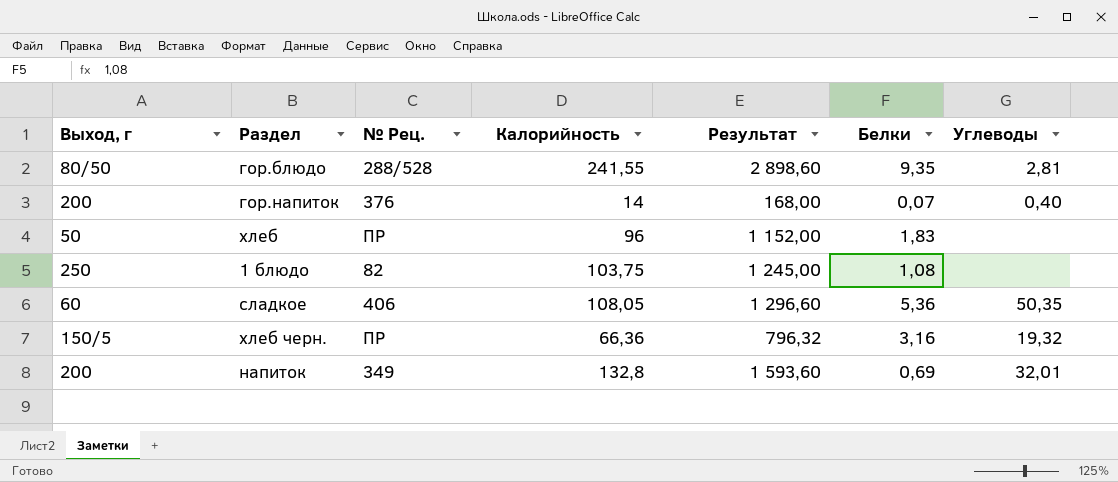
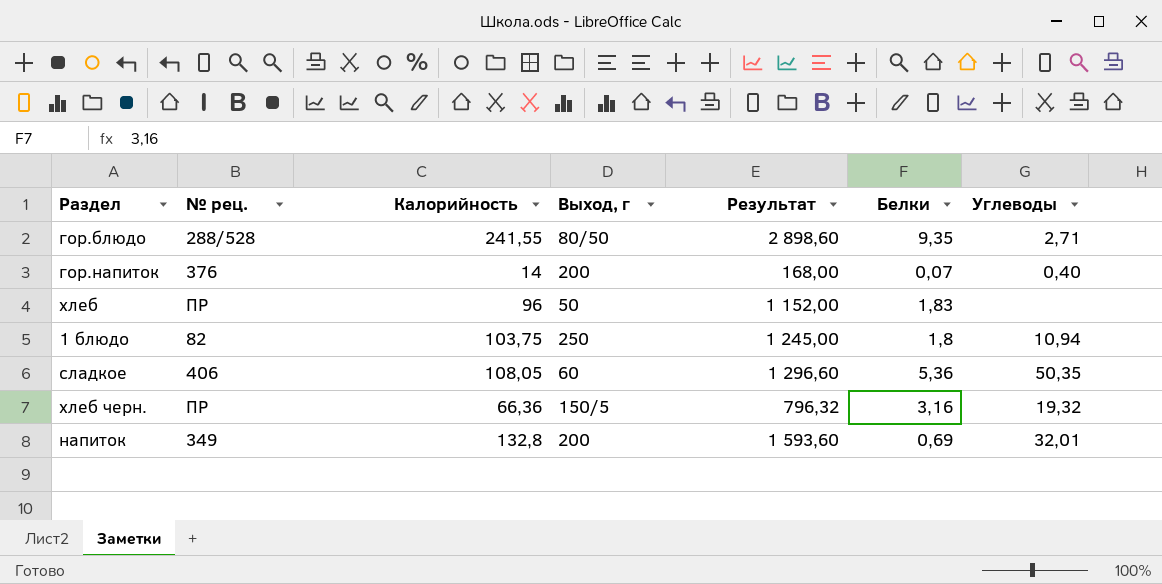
column name: № Рец. -> № рец.
column Выход, г | position: 1 -> 4
гор.блюдо | Углеводы: 2,81 -> 2,71
1 блюдо | Белки: 1,08 -> 1,8
1 блюдо | Углеводы: none -> 10,94

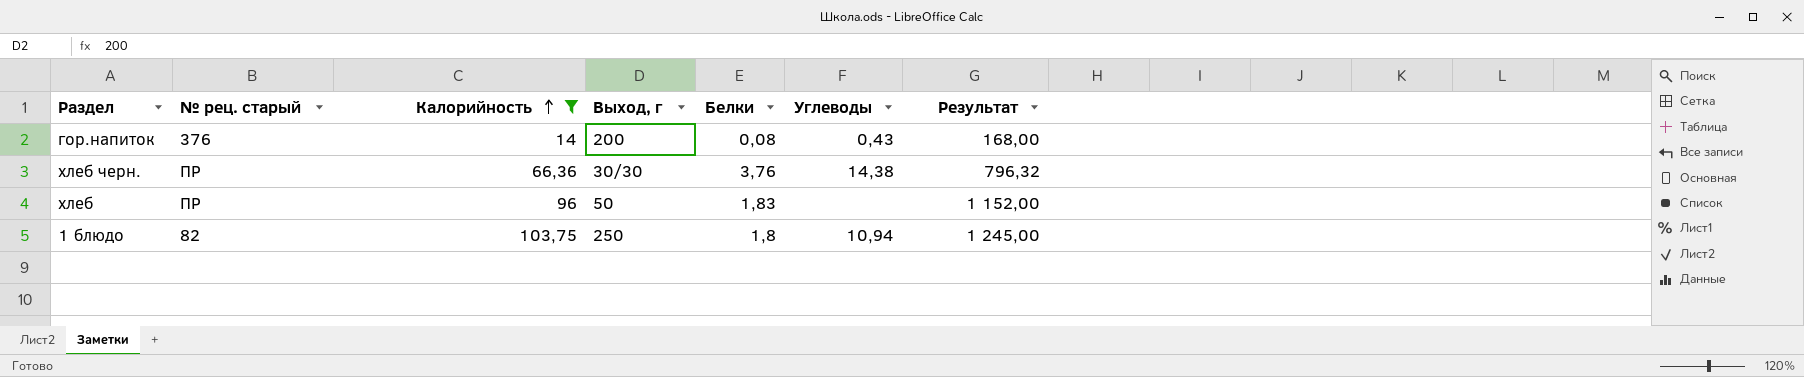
filter: none -> Калорийность <= 103,75
row order: none -> Калорийность ascending
column name: № рец. -> № рец. старый
column Результат | position: 5 -> 7
гор.напиток | Белки: 0,07 -> 0,08
гор.напиток | Углеводы: 0,40 -> 0,43
хлеб черн. | Выход, г: 150/5 -> 30/30
хлеб черн. | Белки: 3,16 -> 3,76
хлеб черн. | Углеводы: 19,32 -> 14,38

